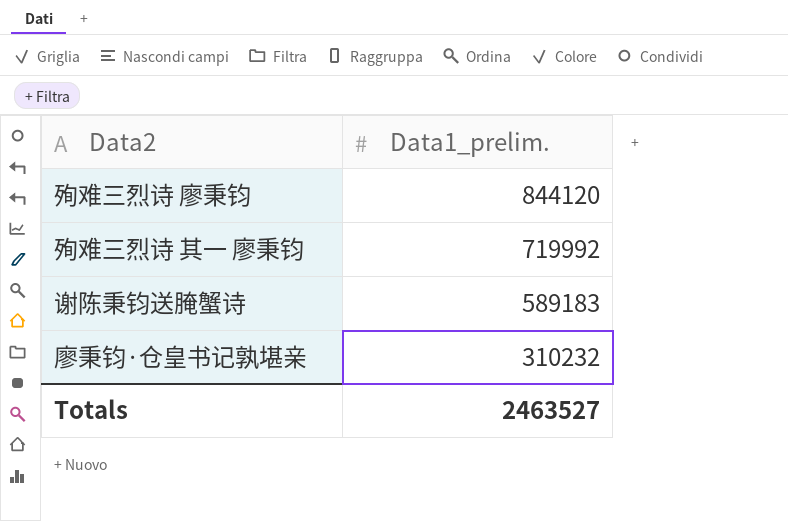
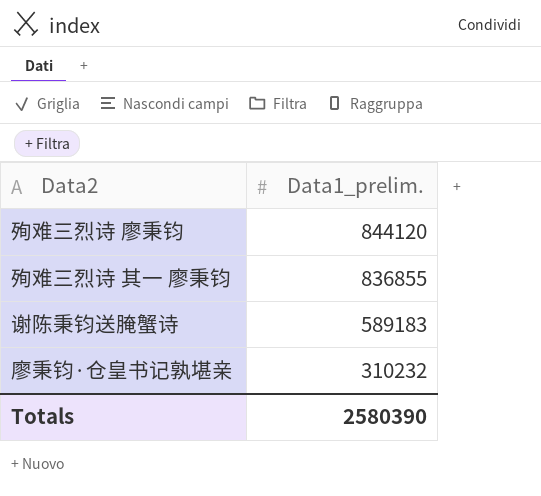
殉难三烈诗 其一 廖秉钧 | Data1_prelim.: 719992 -> 836855
Totals | Data1_prelim.: 2463527 -> 2580390

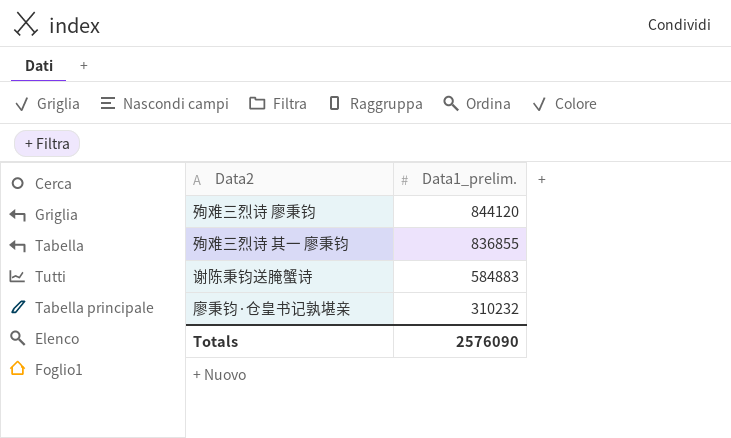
谢陈秉钧送腌蟹诗 | Data1_prelim.: 589183 -> 584883
Totals | Data1_prelim.: 2580390 -> 2576090

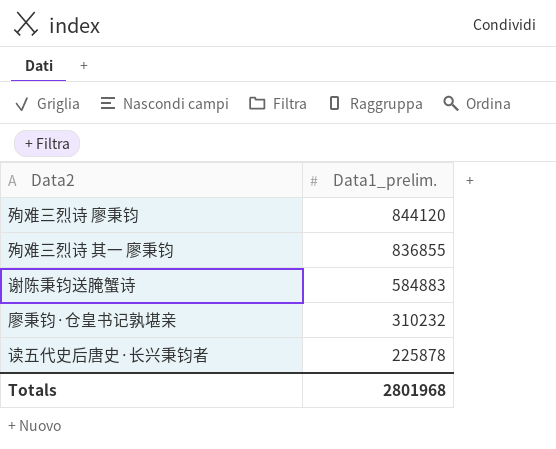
row 读五代史后唐史·长兴秉钧者: none -> 225878
Totals | Data1_prelim.: 2576090 -> 2801968

